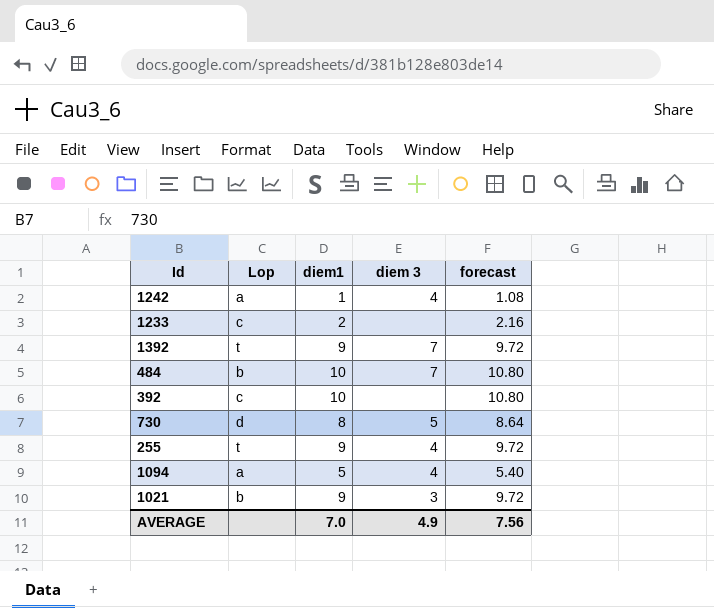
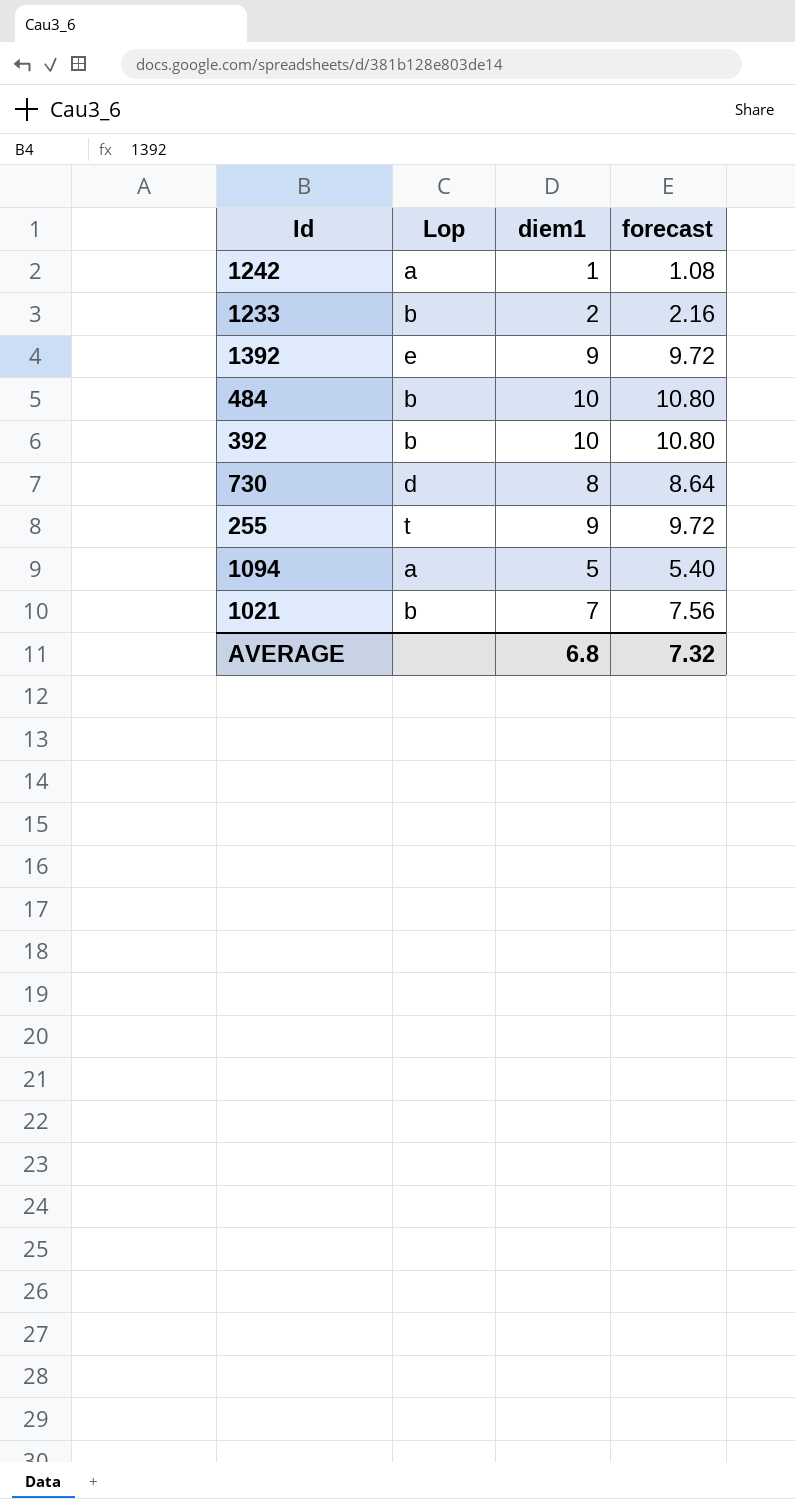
column diem 3 | position: 4 -> none
1233 | Lop: c -> b
1392 | Lop: t -> e
392 | Lop: c -> b
1021 | diem1: 9 -> 7
1021 | forecast: 9.72 -> 7.56
AVERAGE | diem1: 7.0 -> 6.8
AVERAGE | forecast: 7.56 -> 7.32

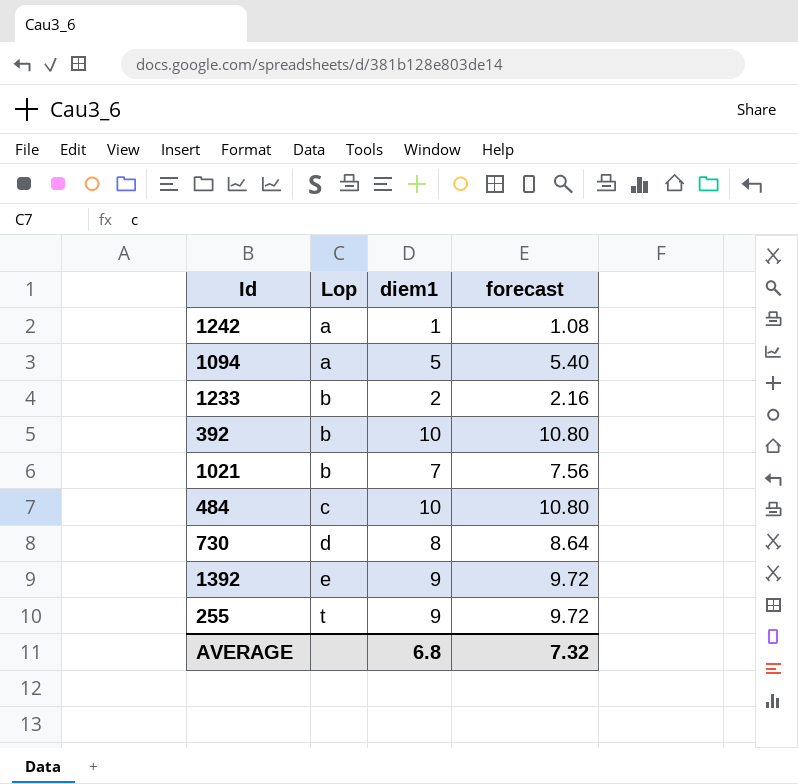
row order: none -> Lop ascending
484 | Lop: b -> c

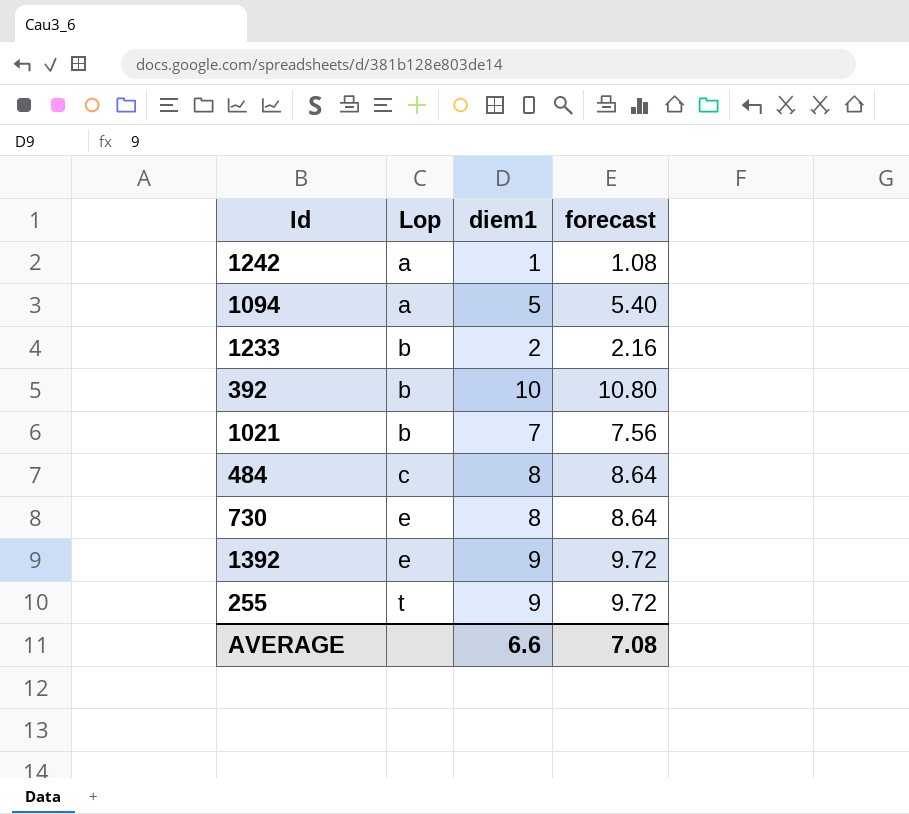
484 | diem1: 10 -> 8
484 | forecast: 10.80 -> 8.64
730 | Lop: d -> e
AVERAGE | diem1: 6.8 -> 6.6
AVERAGE | forecast: 7.32 -> 7.08

